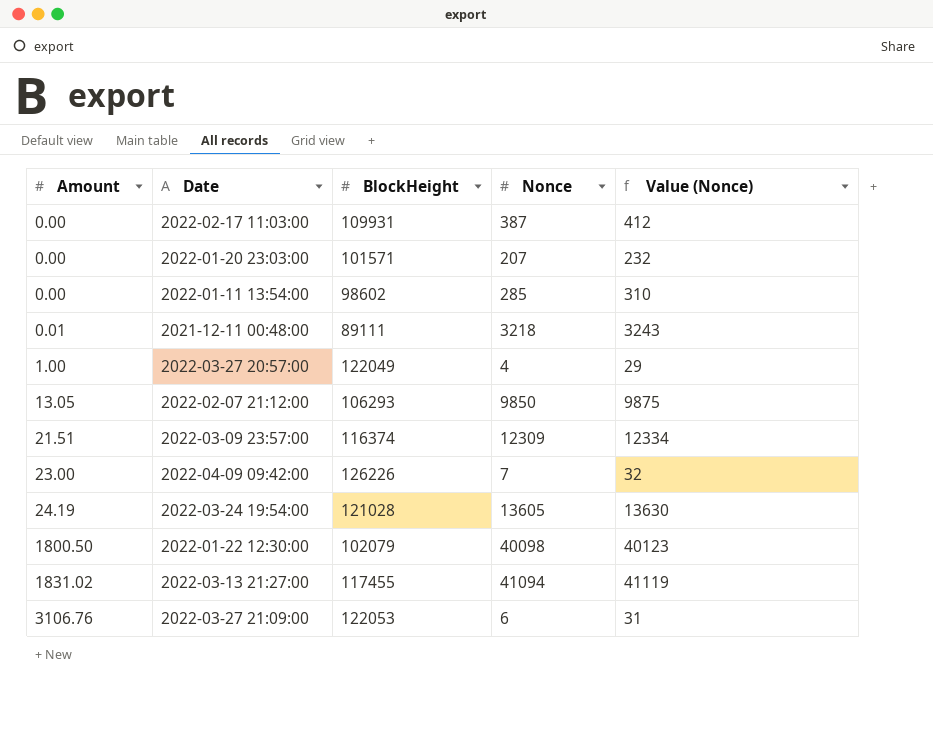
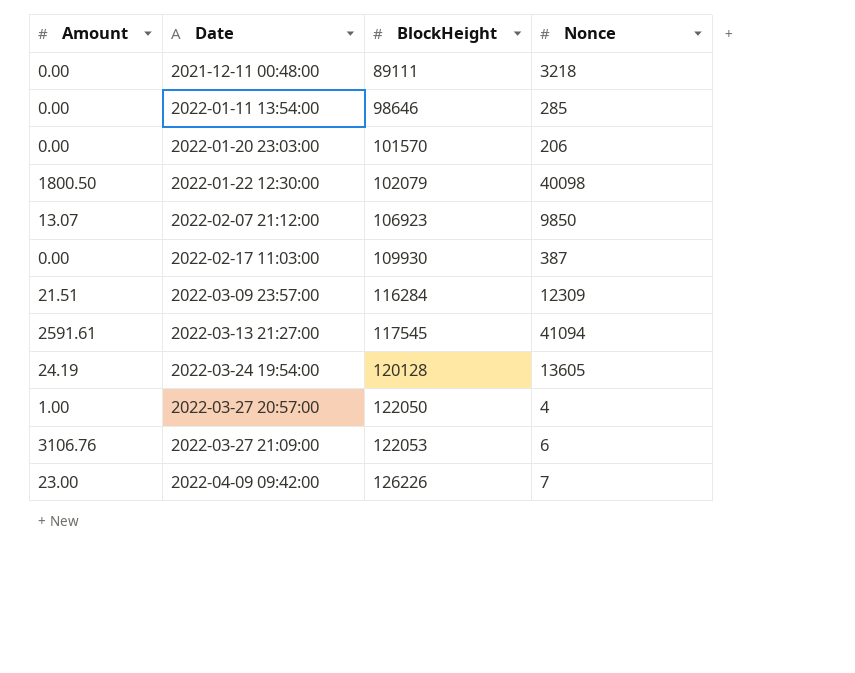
row order: Amount ascending -> Date ascending
column Value (Nonce) | formula: [Nonce] + 25 -> none
2021-12-11 00:48:00 | Amount: 0.01 -> 0.00
2022-01-11 13:54:00 | BlockHeight: 98602 -> 98646
2022-01-20 23:03:00 | BlockHeight: 101571 -> 101570
2022-01-20 23:03:00 | Nonce: 207 -> 206
2022-02-07 21:12:00 | Amount: 13.05 -> 13.07
2022-02-07 21:12:00 | BlockHeight: 106293 -> 106923
2022-02-17 11:03:00 | BlockHeight: 109931 -> 109930
2022-03-09 23:57:00 | BlockHeight: 116374 -> 116284
2022-03-13 21:27:00 | Amount: 1831.02 -> 2591.61
2022-03-13 21:27:00 | BlockHeight: 117455 -> 117545
2022-03-24 19:54:00 | BlockHeight: 121028 -> 120128
2022-03-27 20:57:00 | BlockHeight: 122049 -> 122050

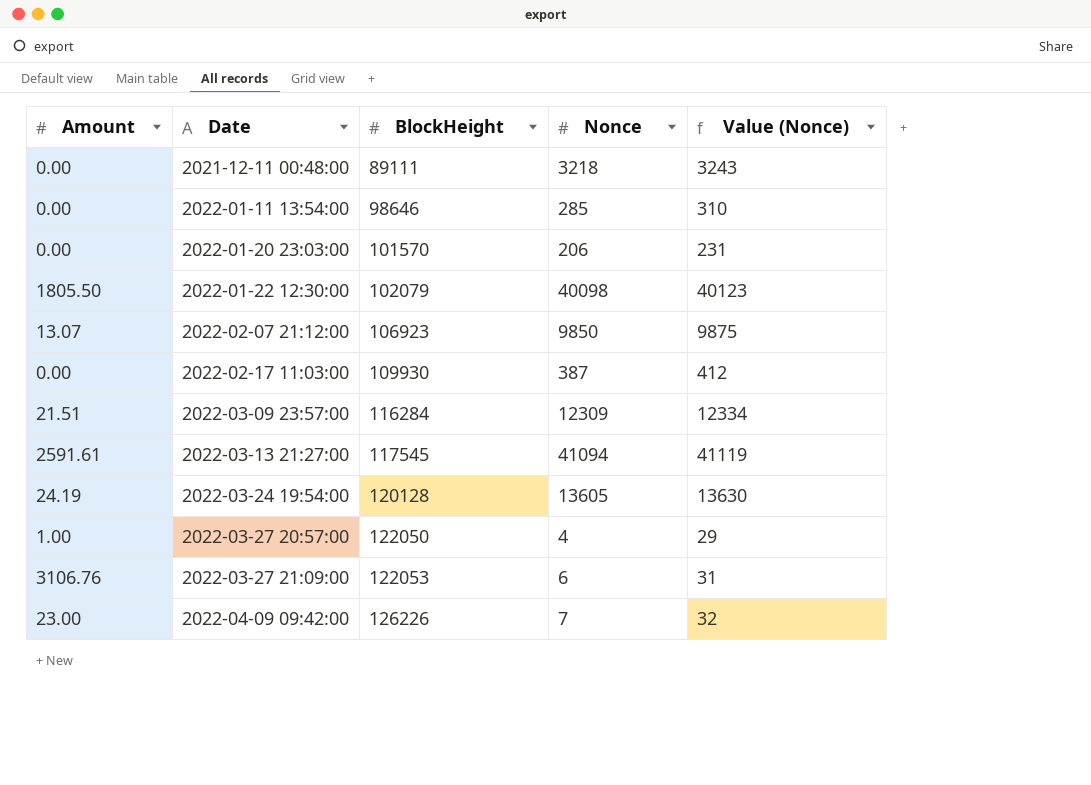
column Value (Nonce) | formula: none -> [Nonce] + 25
2022-01-22 12:30:00 | Amount: 1800.50 -> 1805.50

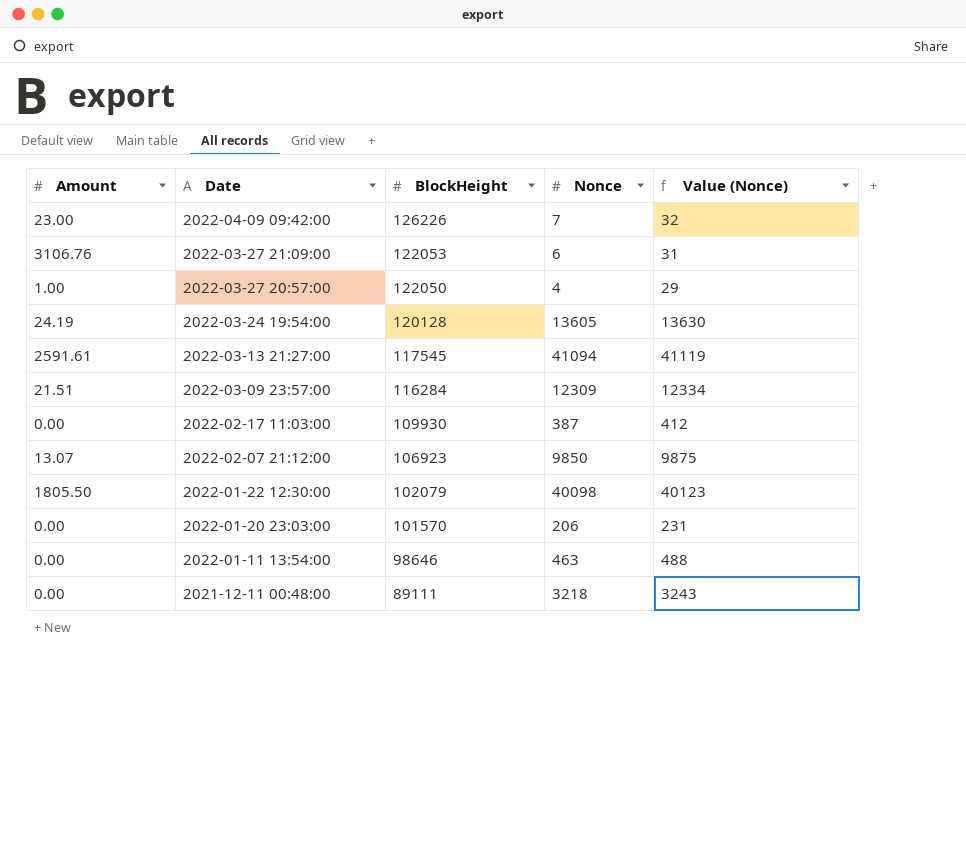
row order: Date ascending -> Date descending
2022-01-11 13:54:00 | Nonce: 285 -> 463
2022-01-11 13:54:00 | Value (Nonce): 310 -> 488

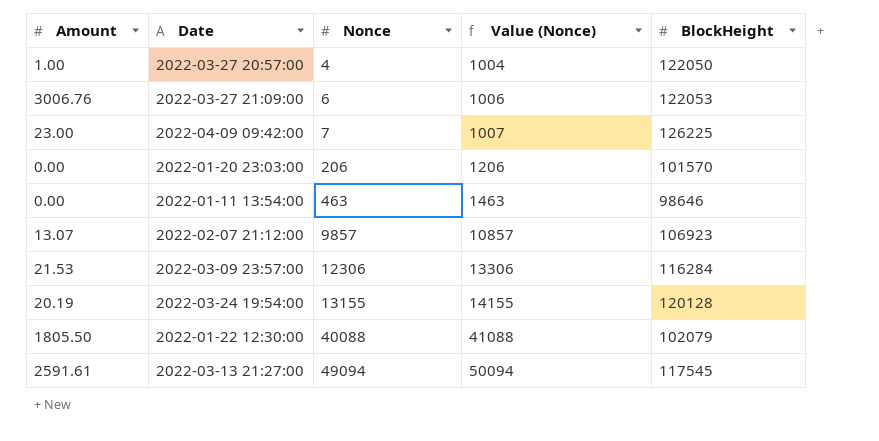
row order: Date descending -> Nonce ascending
column Value (Nonce) | formula: [Nonce] + 25 -> [Nonce] + 1000
column BlockHeight | position: 3 -> 5
row 2022-02-17 11:03:00: 0.00 | 109930 | 387 | 412 -> none
row 2021-12-11 00:48:00: 0.00 | 89111 | 3218 | 3243 -> none
2022-03-27 21:09:00 | Amount: 3106.76 -> 3006.76
2022-04-09 09:42:00 | BlockHeight: 126226 -> 126225
2022-02-07 21:12:00 | Nonce: 9850 -> 9857
2022-03-09 23:57:00 | Amount: 21.51 -> 21.53
2022-03-09 23:57:00 | Nonce: 12309 -> 12306
2022-03-24 19:54:00 | Amount: 24.19 -> 20.19
2022-03-24 19:54:00 | Nonce: 13605 -> 13155
2022-01-22 12:30:00 | Nonce: 40098 -> 40088
2022-03-13 21:27:00 | Nonce: 41094 -> 49094

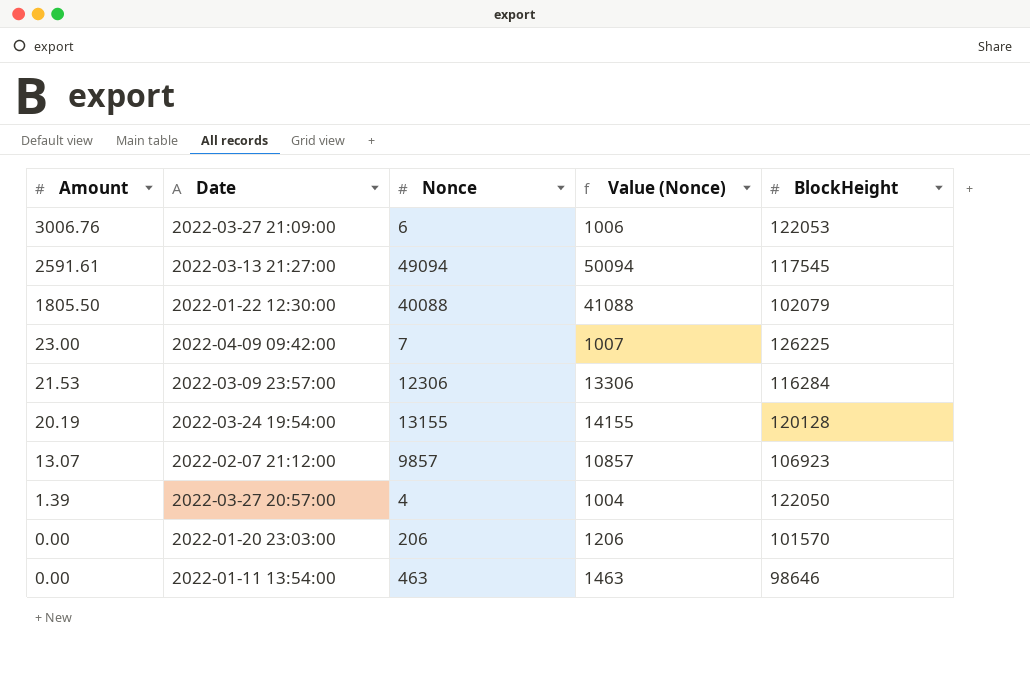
row order: Nonce ascending -> Amount descending
2022-03-27 20:57:00 | Amount: 1.00 -> 1.39

